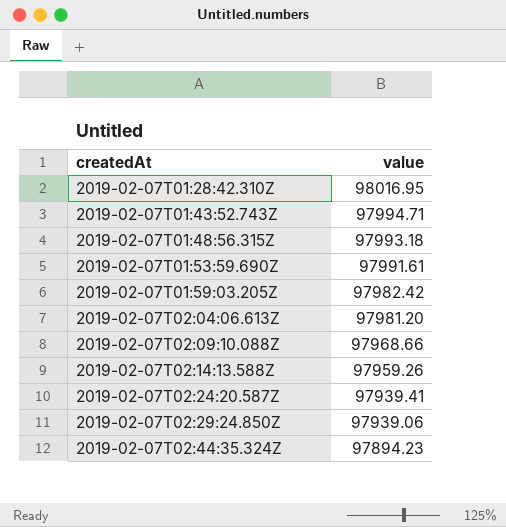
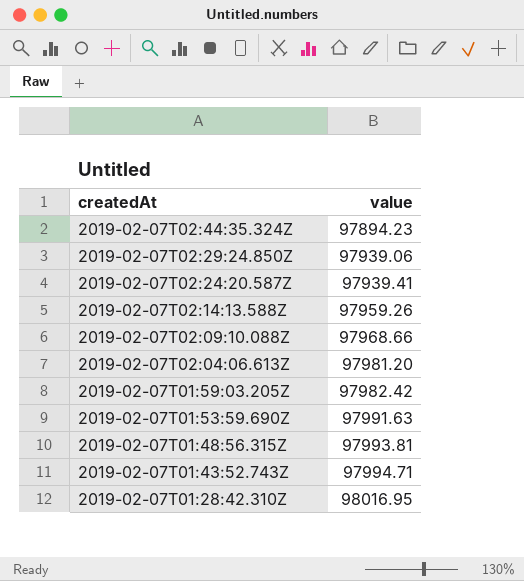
row order: createdAt ascending -> createdAt descending
2019-02-07T01:53:59.690Z | value: 97991.61 -> 97991.63
2019-02-07T01:48:56.315Z | value: 97993.18 -> 97993.81

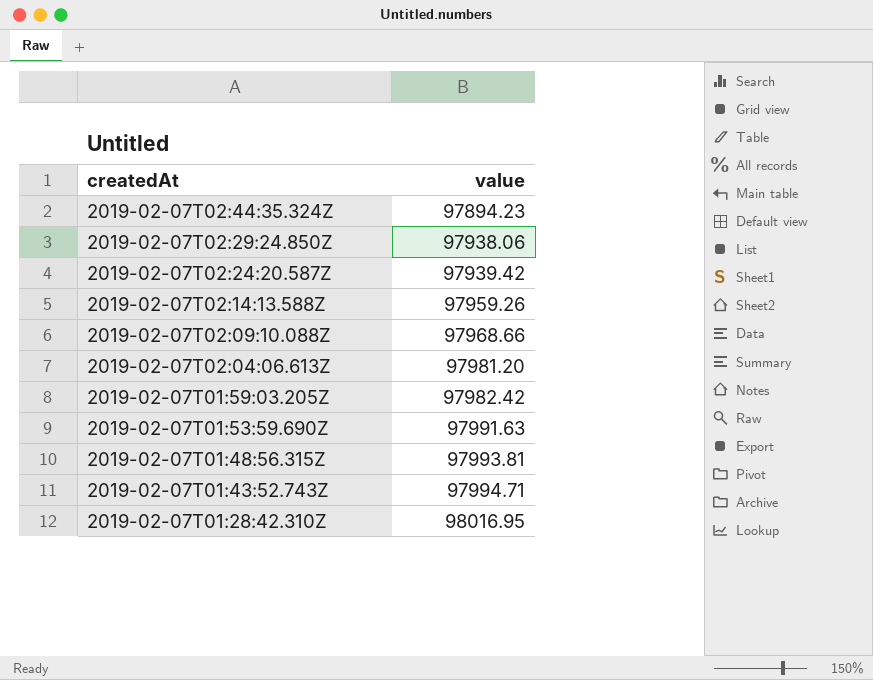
2019-02-07T02:29:24.850Z | value: 97939.06 -> 97938.06
2019-02-07T02:24:20.587Z | value: 97939.41 -> 97939.42

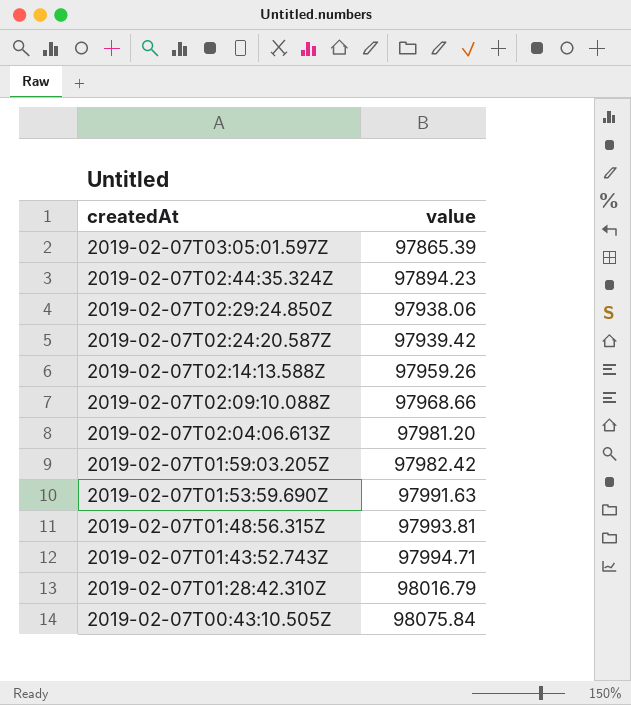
row 2019-02-07T03:05:01.597Z: none -> 97865.39
2019-02-07T01:28:42.310Z | value: 98016.95 -> 98016.79
row 2019-02-07T00:43:10.505Z: none -> 98075.84

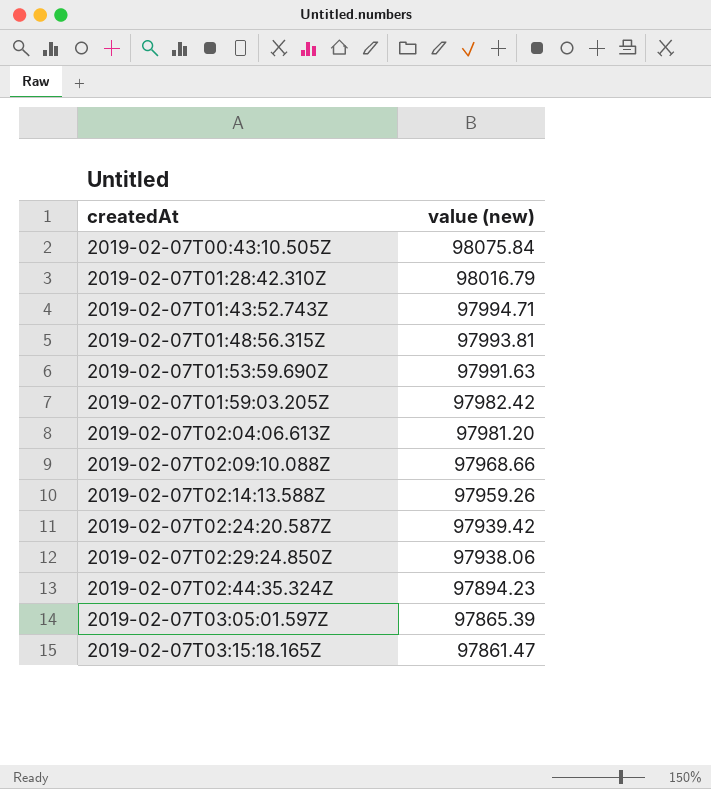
row order: createdAt descending -> createdAt ascending
column name: value -> value (new)
row 2019-02-07T03:15:18.165Z: none -> 97861.47

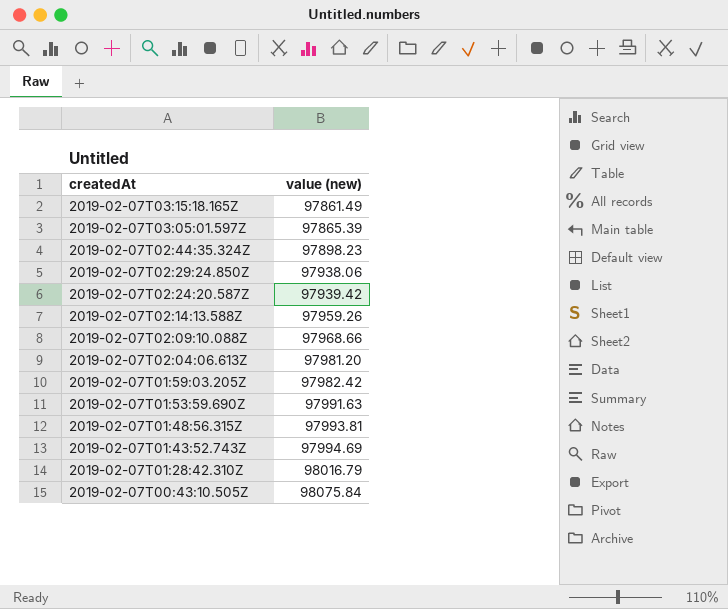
row order: createdAt ascending -> createdAt descending
2019-02-07T03:15:18.165Z | value (new): 97861.47 -> 97861.49
2019-02-07T02:44:35.324Z | value (new): 97894.23 -> 97898.23
2019-02-07T01:43:52.743Z | value (new): 97994.71 -> 97994.69

